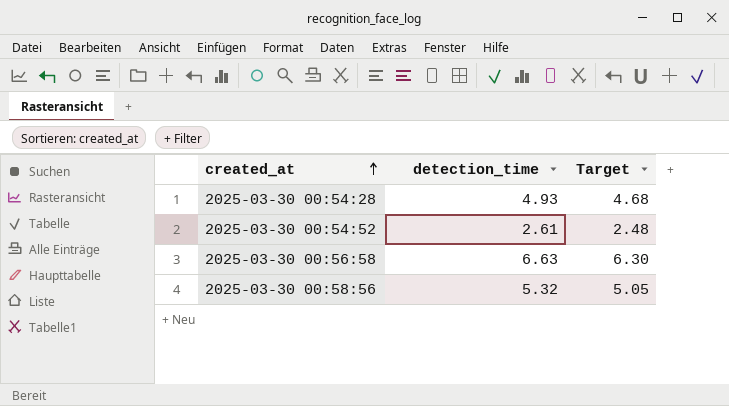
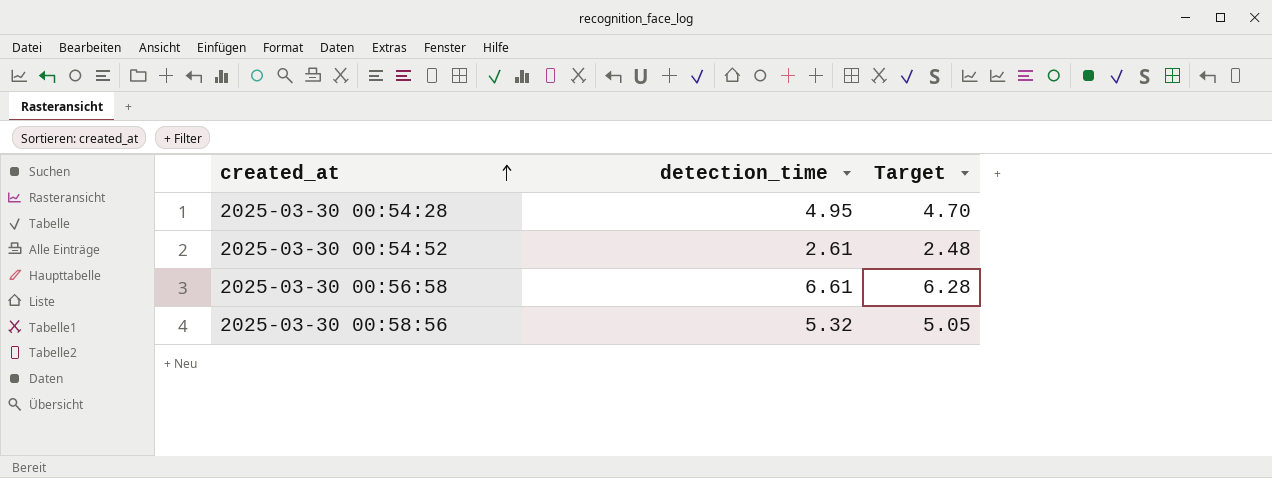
2025-03-30 00:54:28 | detection_time: 4.93 -> 4.95
2025-03-30 00:54:28 | Target: 4.68 -> 4.70
2025-03-30 00:56:58 | detection_time: 6.63 -> 6.61
2025-03-30 00:56:58 | Target: 6.30 -> 6.28

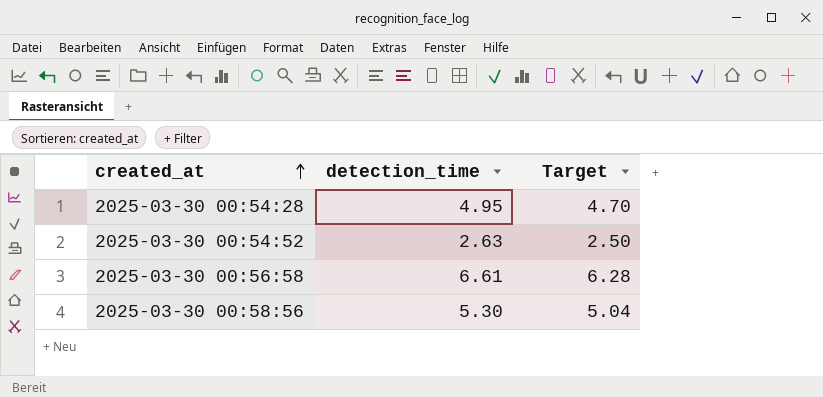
2025-03-30 00:54:52 | detection_time: 2.61 -> 2.63
2025-03-30 00:54:52 | Target: 2.48 -> 2.50
2025-03-30 00:58:56 | detection_time: 5.32 -> 5.30
2025-03-30 00:58:56 | Target: 5.05 -> 5.04

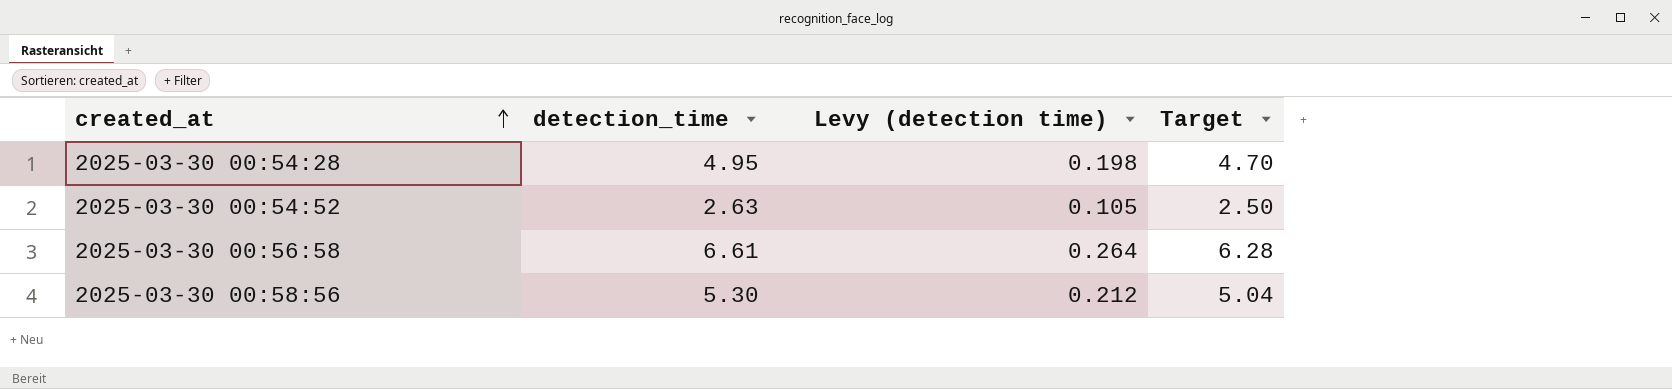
column Levy (detection time) | formula: none -> [detection_time] * 0.04

